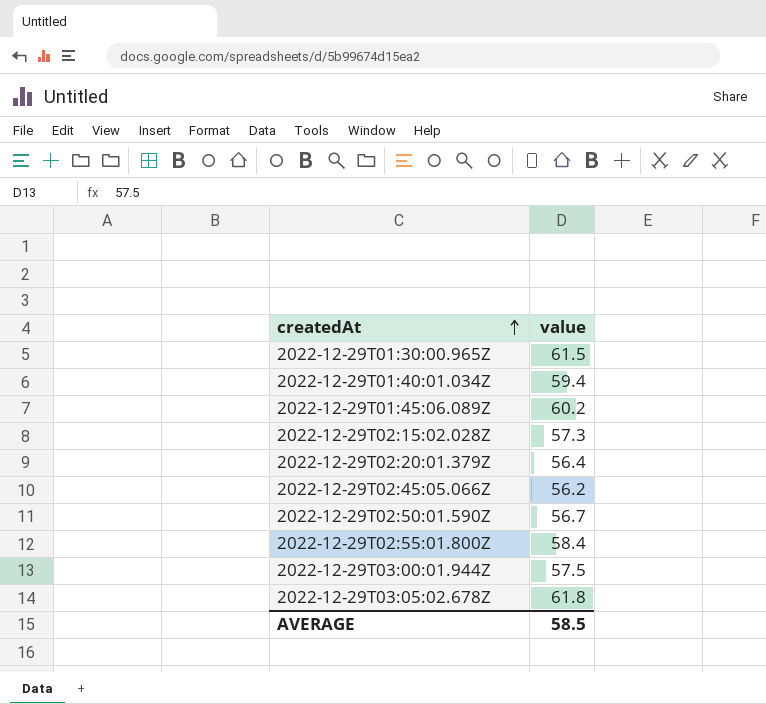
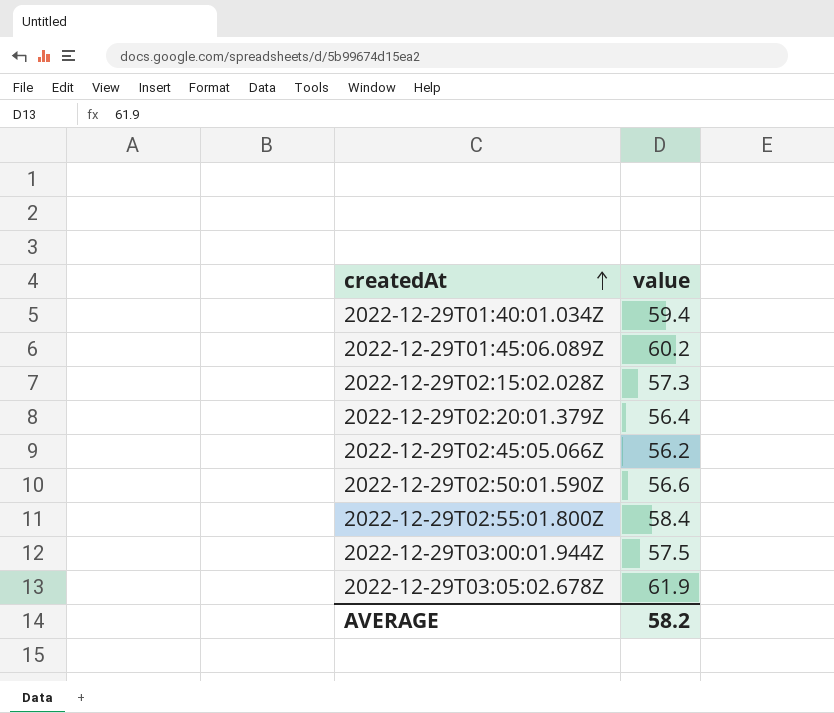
row 2022-12-29T01:30:00.965Z: 61.5 -> none
2022-12-29T02:50:01.590Z | value: 56.7 -> 56.6
2022-12-29T03:05:02.678Z | value: 61.8 -> 61.9
AVERAGE | value: 58.5 -> 58.2

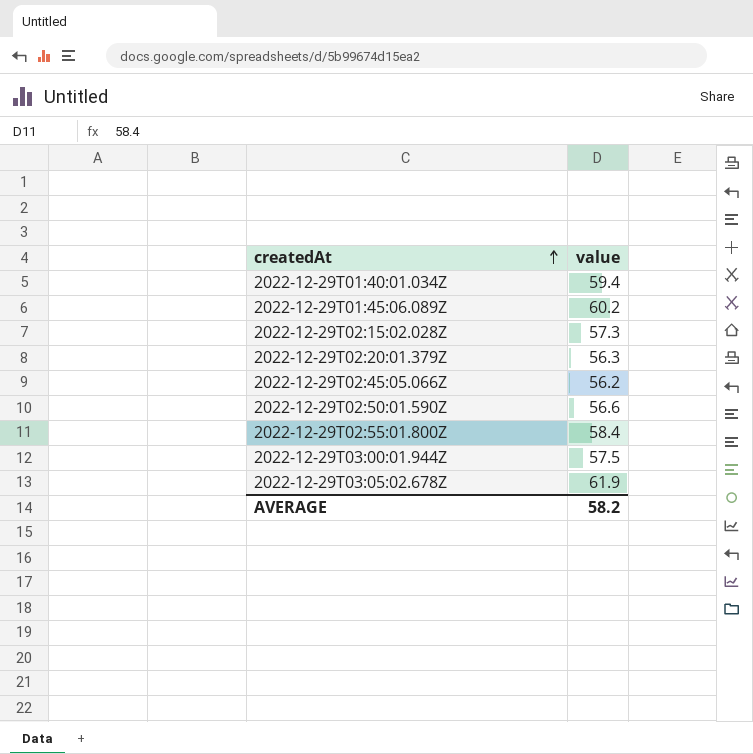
2022-12-29T02:20:01.379Z | value: 56.4 -> 56.3

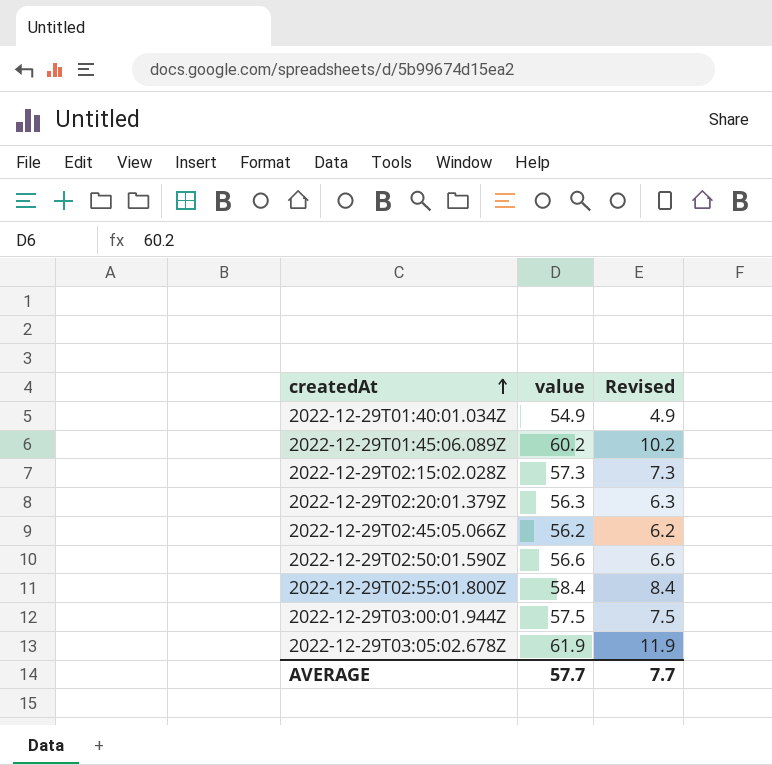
column Revised | formula: none -> [value] - 50
2022-12-29T01:40:01.034Z | value: 59.4 -> 54.9
AVERAGE | value: 58.2 -> 57.7

